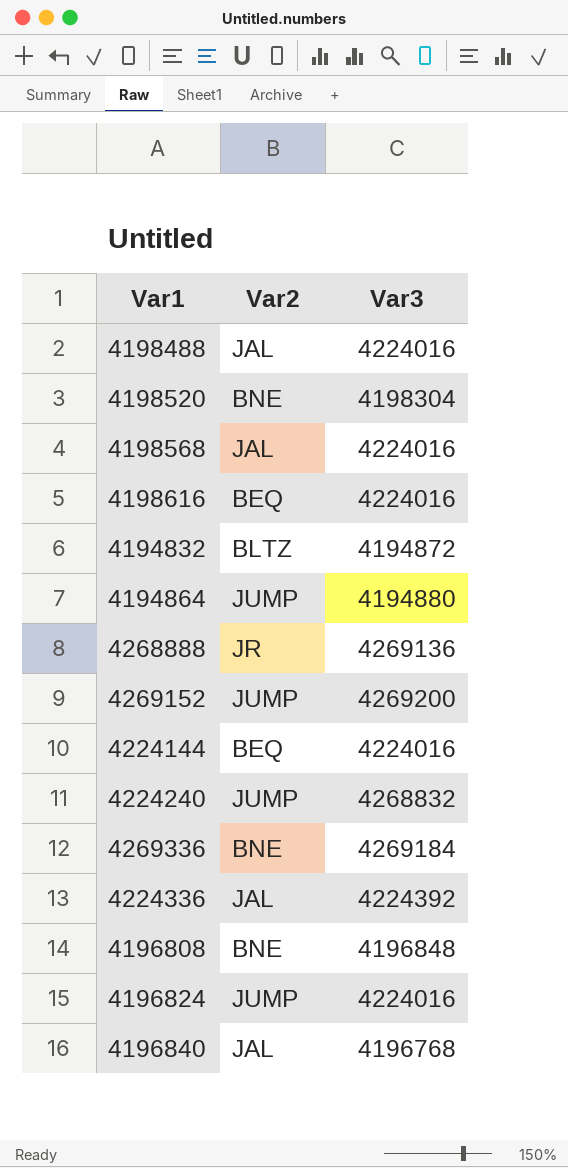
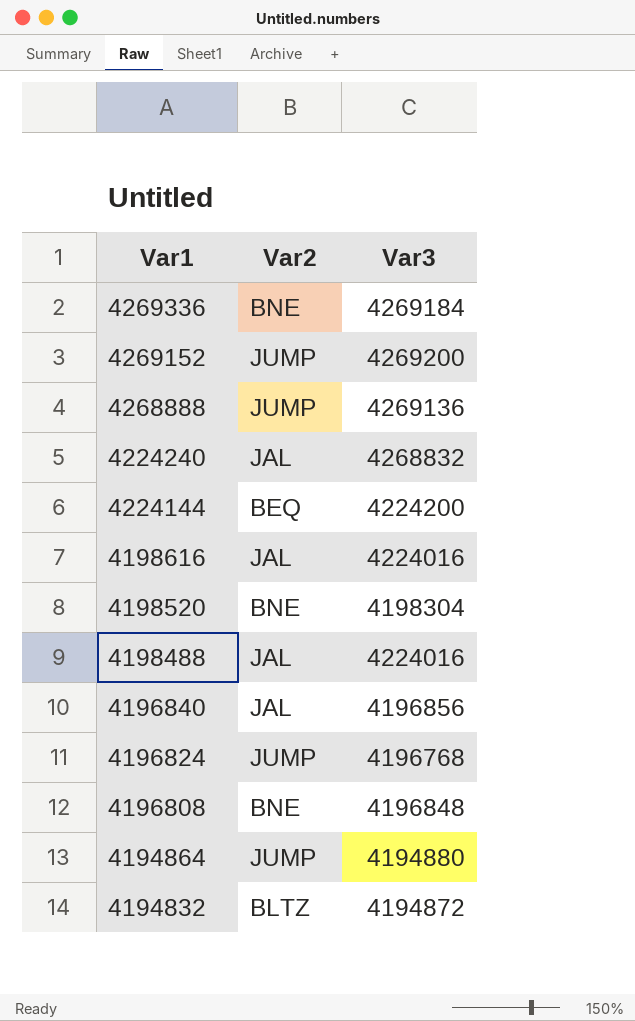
row order: none -> Var1 descending
row 4198568: JAL | 4224016 -> none
row 4224336: JAL | 4224392 -> none
4268888 | Var2: JR -> JUMP
4224240 | Var2: JUMP -> JAL
4224144 | Var3: 4224016 -> 4224200
4198616 | Var2: BEQ -> JAL
4196840 | Var3: 4196768 -> 4196856
4196824 | Var3: 4224016 -> 4196768

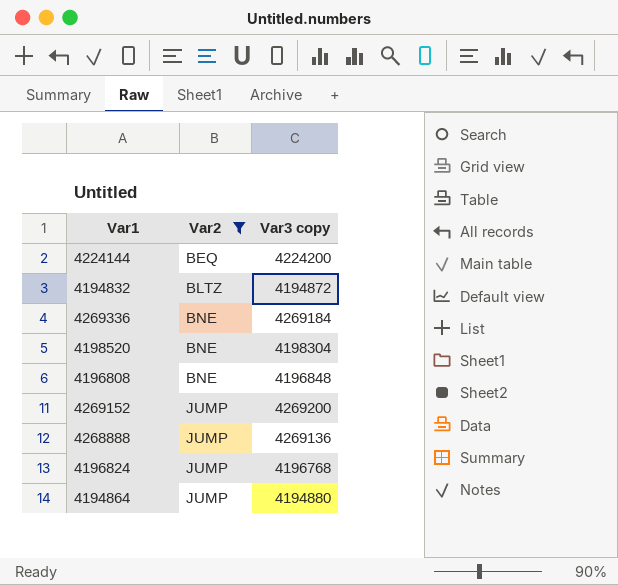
filter: none -> Var2 != JAL
row order: Var1 descending -> Var2 ascending
column name: Var3 -> Var3 copy

